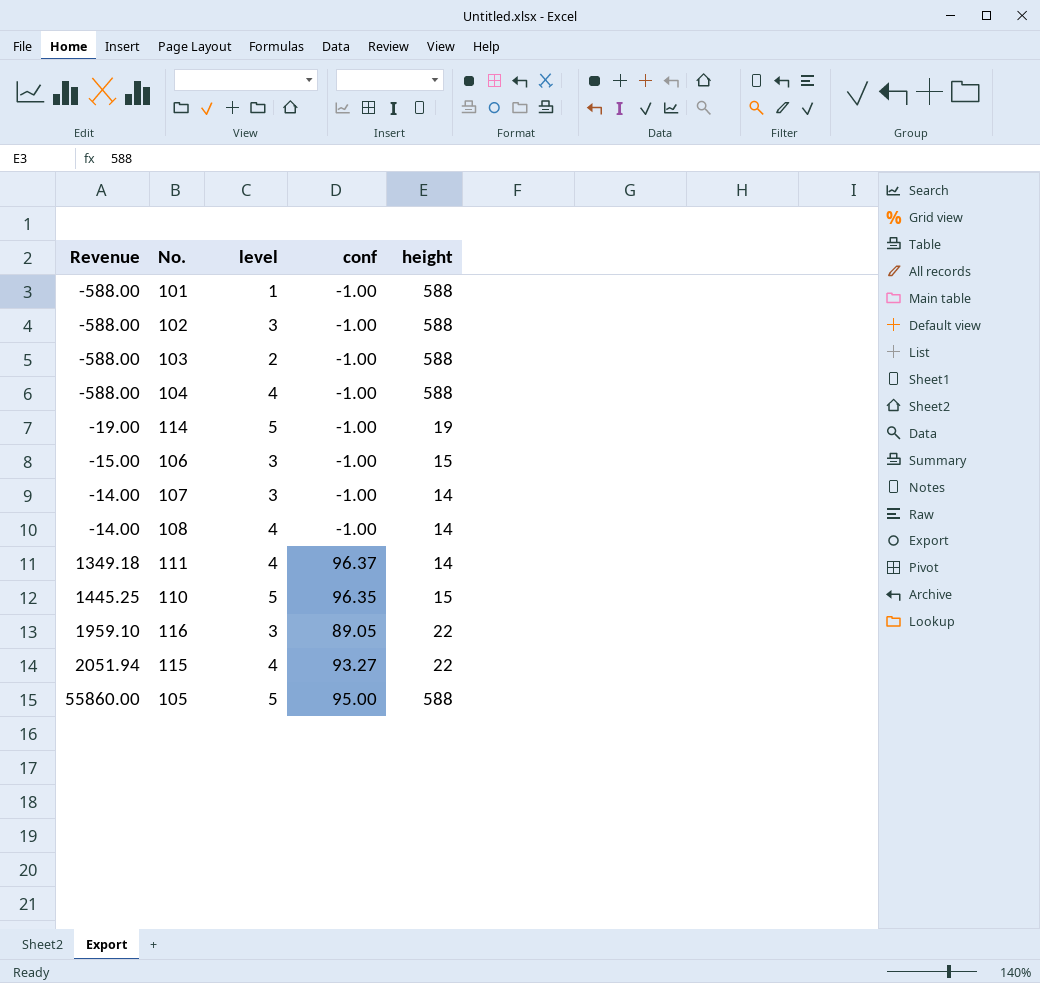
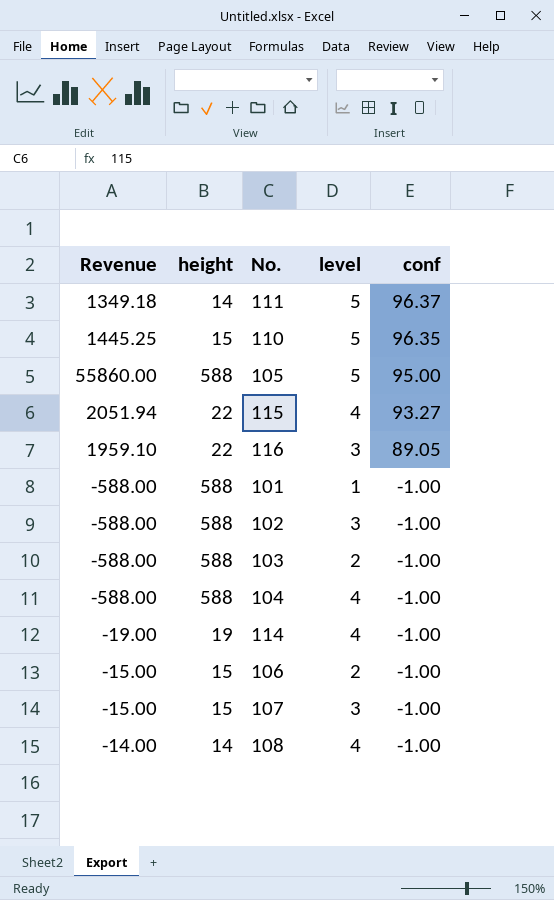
row order: Revenue ascending -> conf descending
column height | position: 5 -> 2
111 | level: 4 -> 5
114 | level: 5 -> 4
106 | level: 3 -> 2
107 | Revenue: -14.00 -> -15.00
107 | height: 14 -> 15

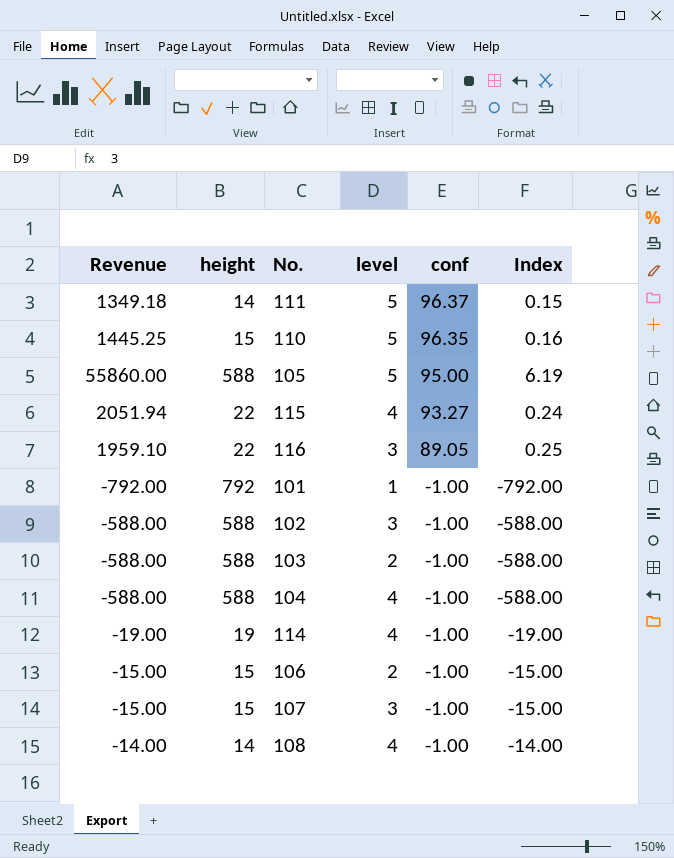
column Index | formula: none -> [height] / [conf]
101 | Revenue: -588.00 -> -792.00
101 | height: 588 -> 792

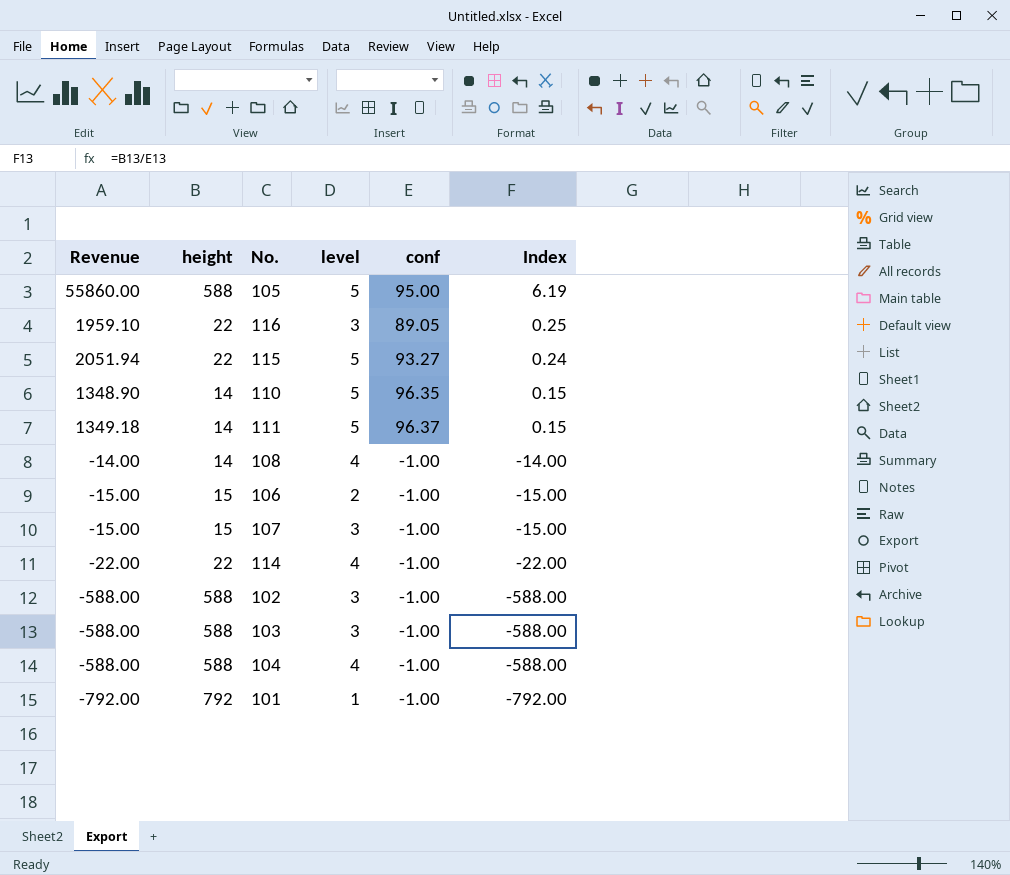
row order: conf descending -> Index descending
115 | level: 4 -> 5
110 | Revenue: 1445.25 -> 1348.90
110 | height: 15 -> 14
110 | Index: 0.16 -> 0.15
114 | Revenue: -19.00 -> -22.00
114 | height: 19 -> 22
114 | Index: -19.00 -> -22.00
103 | level: 2 -> 3

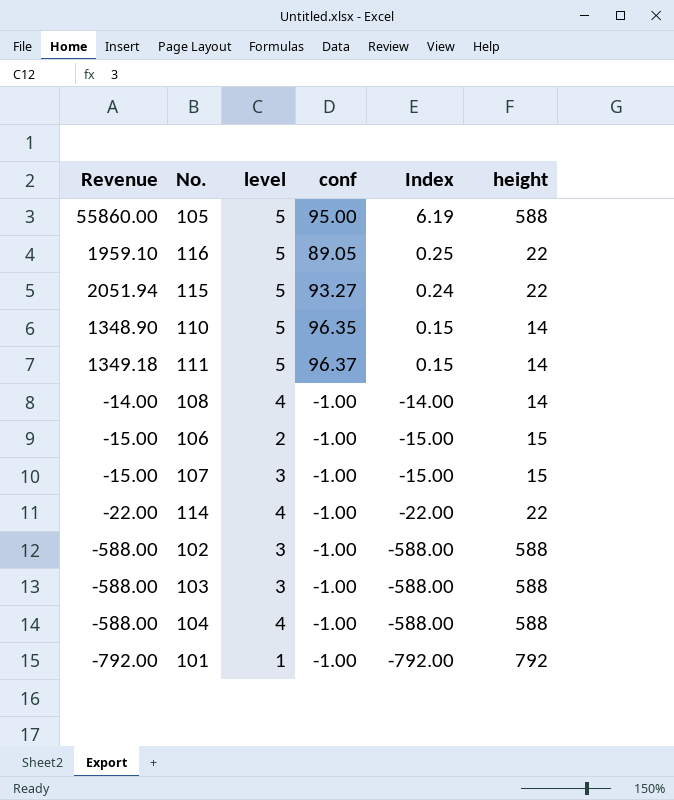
column height | position: 2 -> 6
116 | level: 3 -> 5

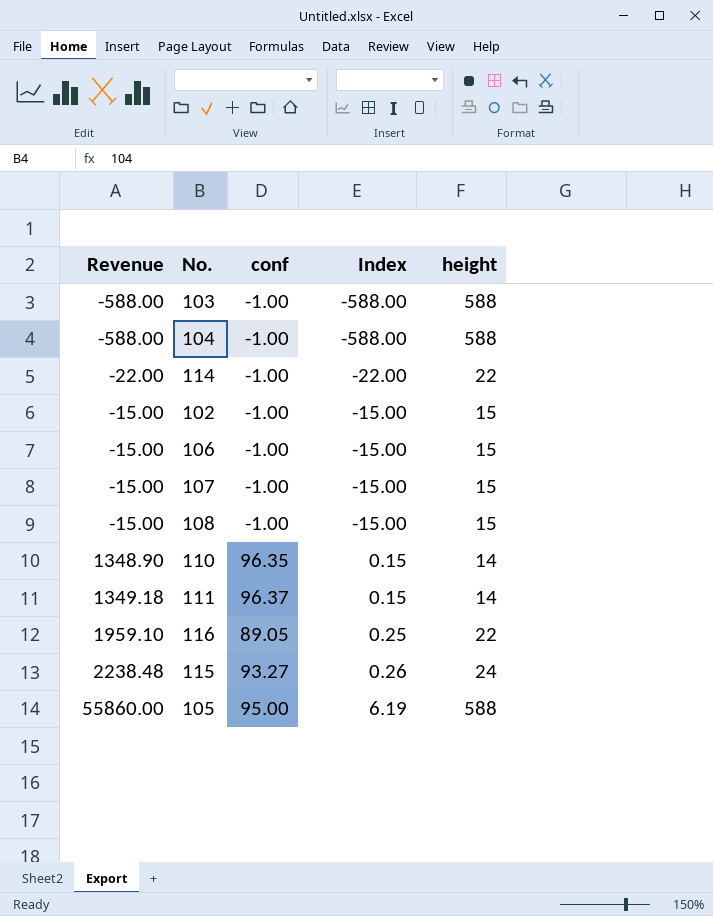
row order: Index descending -> Revenue ascending
column level | position: 3 -> none
row 101: -792.00 | 1 | -1.00 | -792.00 | 792 -> none
102 | Revenue: -588.00 -> -15.00
102 | Index: -588.00 -> -15.00
102 | height: 588 -> 15
108 | Revenue: -14.00 -> -15.00
108 | Index: -14.00 -> -15.00
108 | height: 14 -> 15
115 | Revenue: 2051.94 -> 2238.48
115 | Index: 0.24 -> 0.26
115 | height: 22 -> 24

